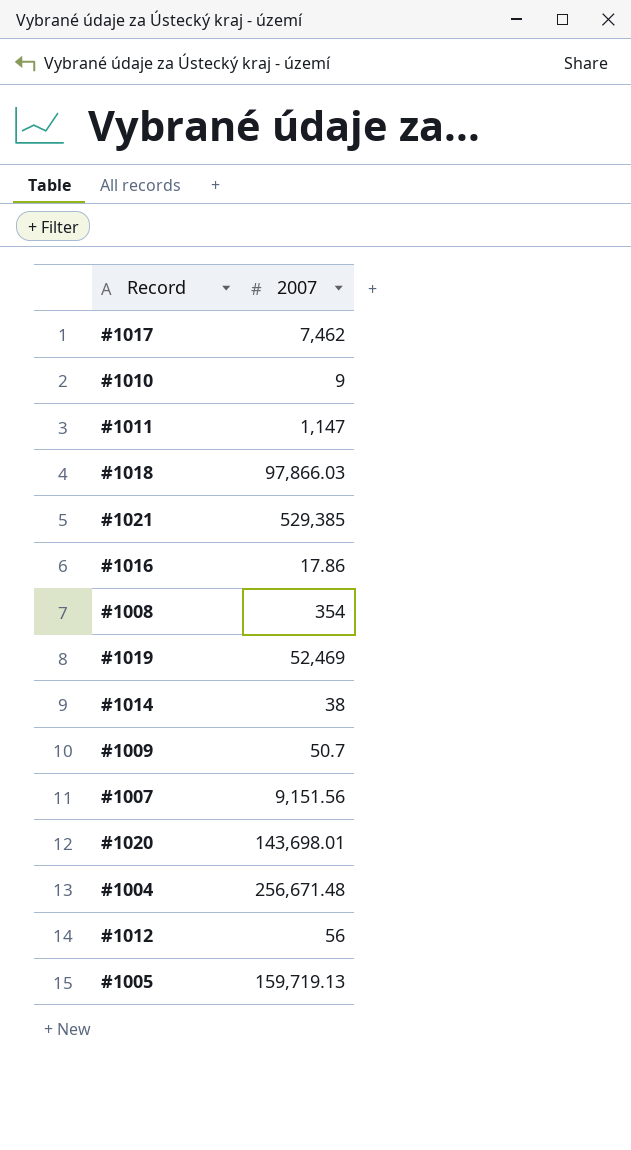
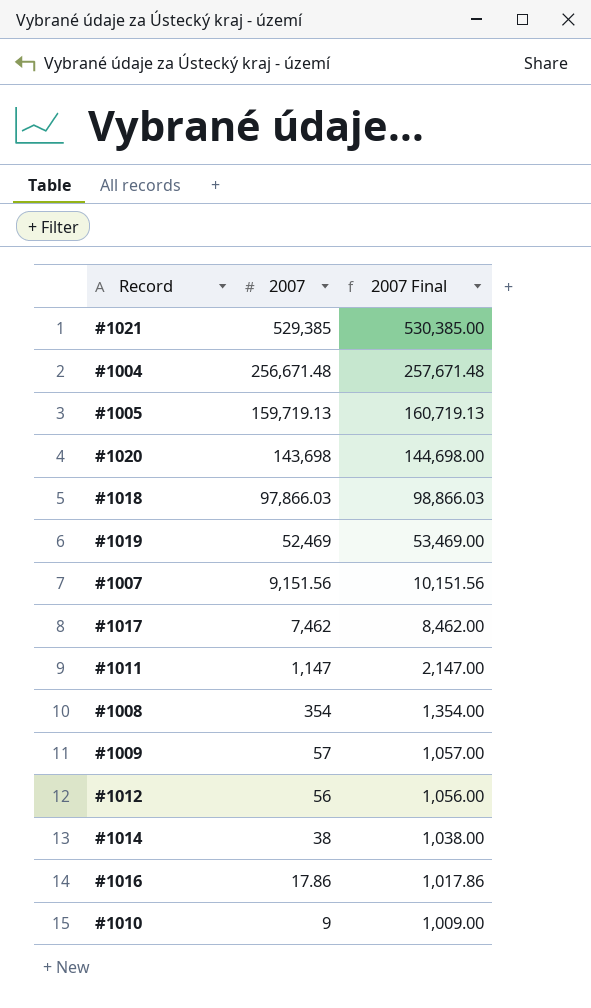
row order: none -> 2007 descending
column 2007 Final | formula: none -> [2007] + 1000
#1020 | 2007: 143,698.01 -> 143,698
#1009 | 2007: 50.7 -> 57

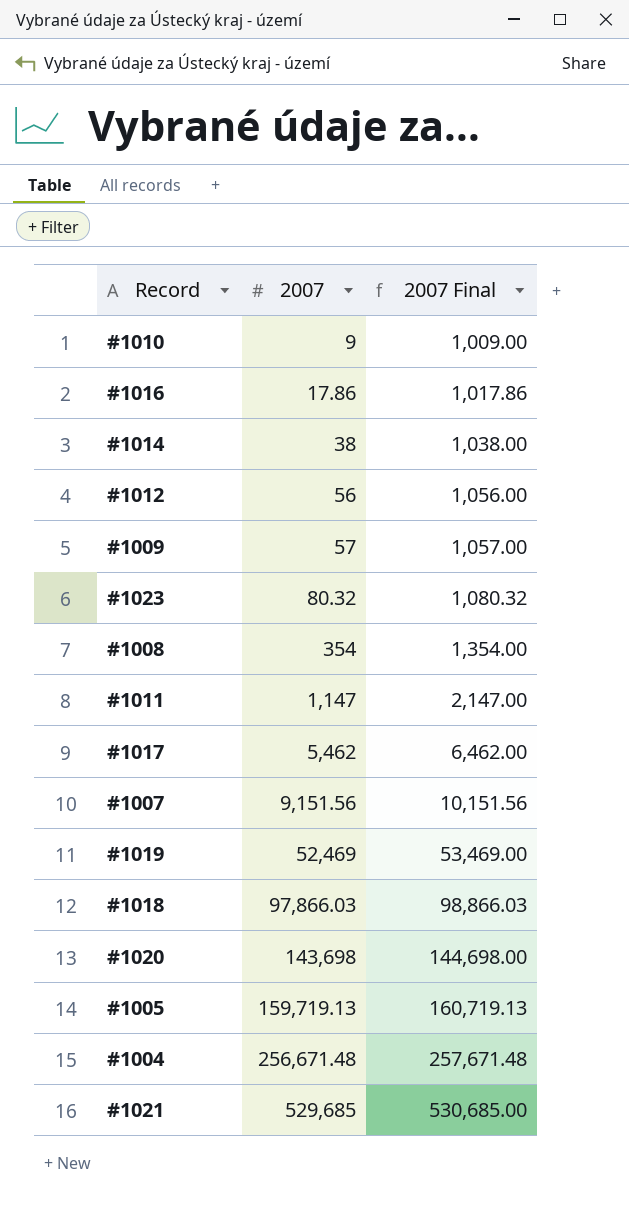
row order: 2007 descending -> 2007 ascending
row #1023: none -> 80.32 | 1,080.32
#1017 | 2007: 7,462 -> 5,462
#1017 | 2007 Final: 8,462.00 -> 6,462.00
#1021 | 2007: 529,385 -> 529,685
#1021 | 2007 Final: 530,385.00 -> 530,685.00

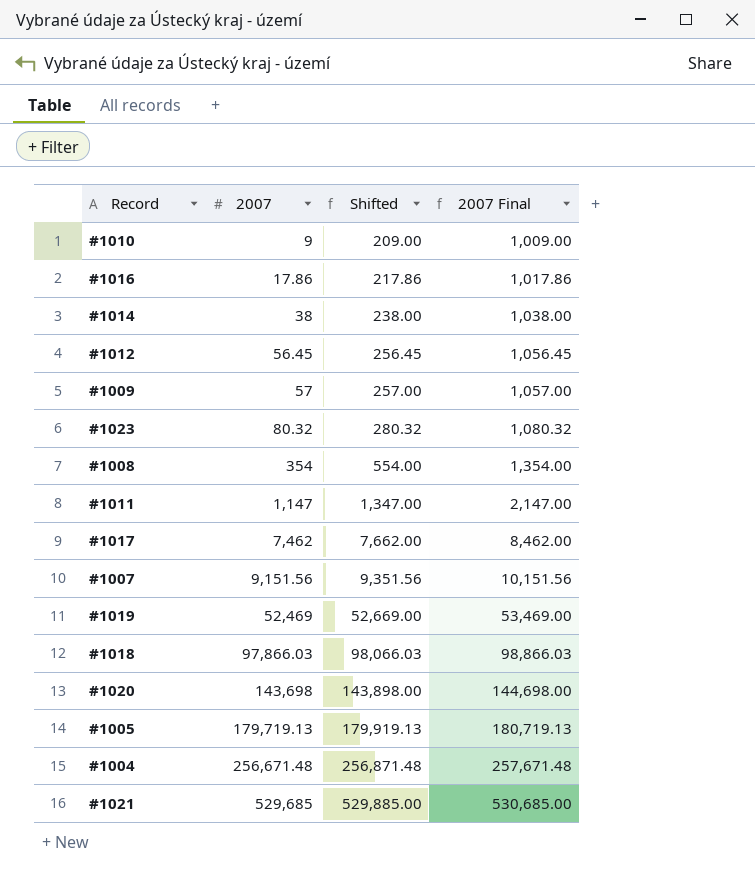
column Shifted | formula: none -> [2007] + 200
#1012 | 2007: 56 -> 56.45
#1012 | 2007 Final: 1,056.00 -> 1,056.45
#1017 | 2007: 5,462 -> 7,462
#1017 | 2007 Final: 6,462.00 -> 8,462.00
#1005 | 2007: 159,719.13 -> 179,719.13
#1005 | 2007 Final: 160,719.13 -> 180,719.13

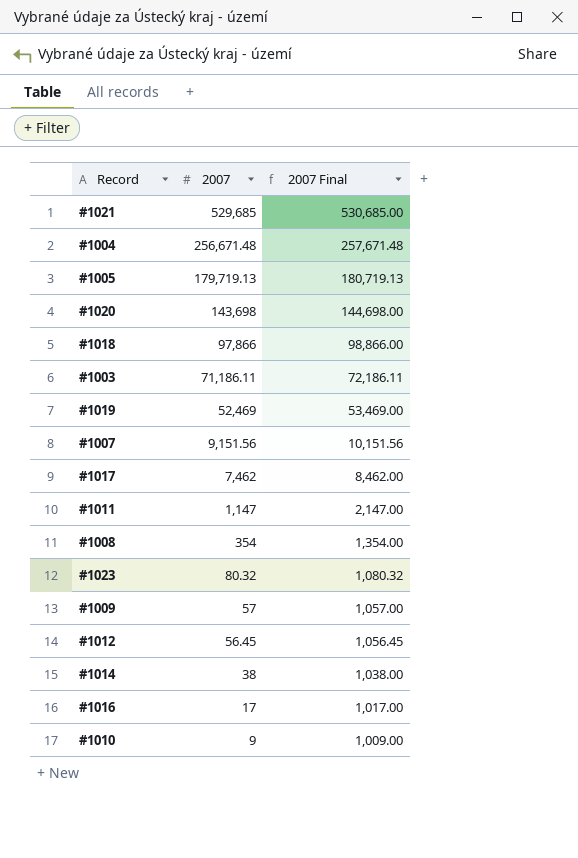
row order: 2007 ascending -> 2007 descending
column Shifted | formula: [2007] + 200 -> none
#1018 | 2007: 97,866.03 -> 97,866
#1018 | 2007 Final: 98,866.03 -> 98,866.00
row #1003: none -> 71,186.11 | 72,186.11
#1016 | 2007: 17.86 -> 17
#1016 | 2007 Final: 1,017.86 -> 1,017.00

